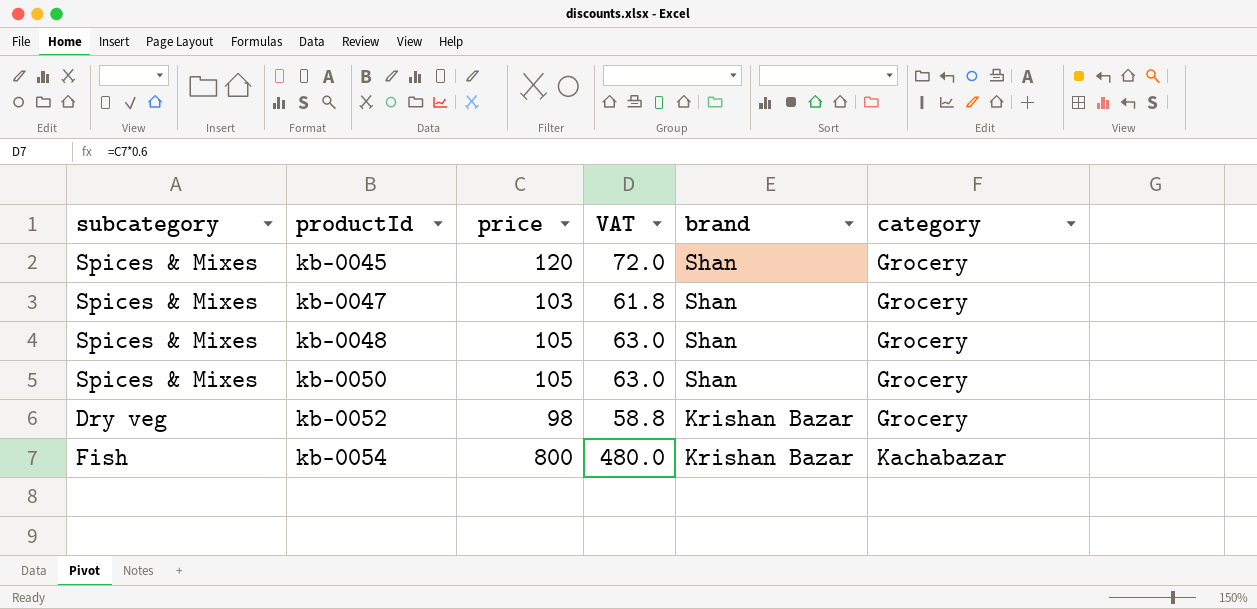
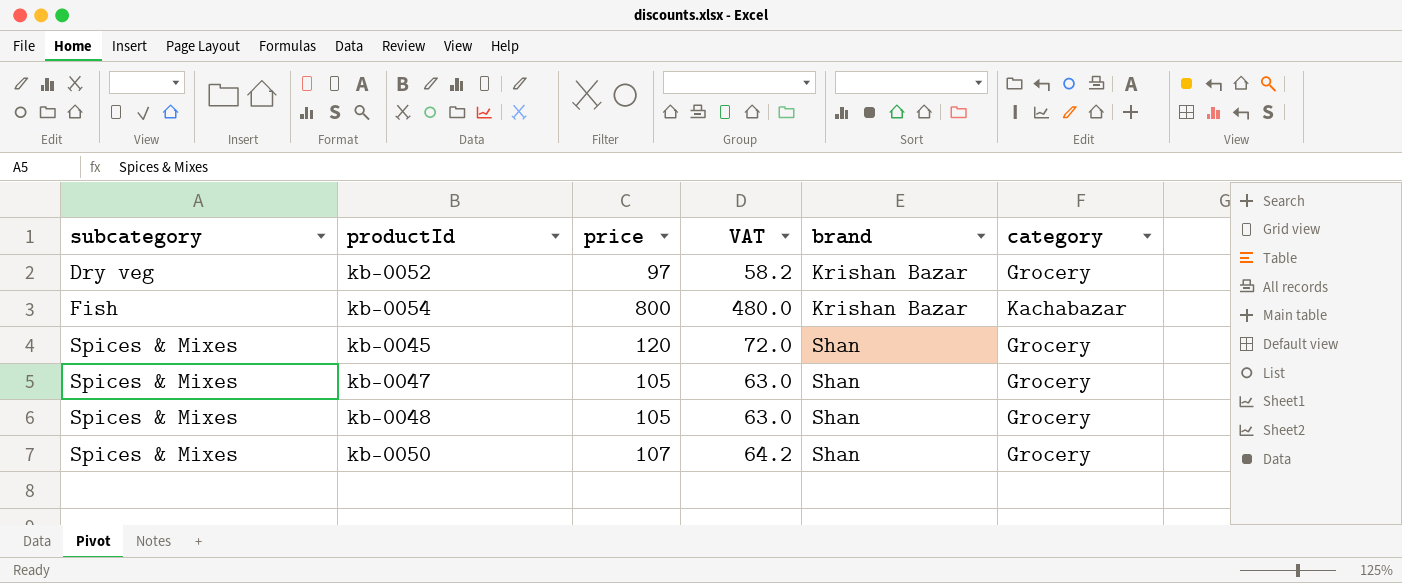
row order: productId ascending -> subcategory ascending
kb-0052 | price: 98 -> 97
kb-0052 | VAT: 58.8 -> 58.2
kb-0047 | price: 103 -> 105
kb-0047 | VAT: 61.8 -> 63.0
kb-0050 | price: 105 -> 107
kb-0050 | VAT: 63.0 -> 64.2

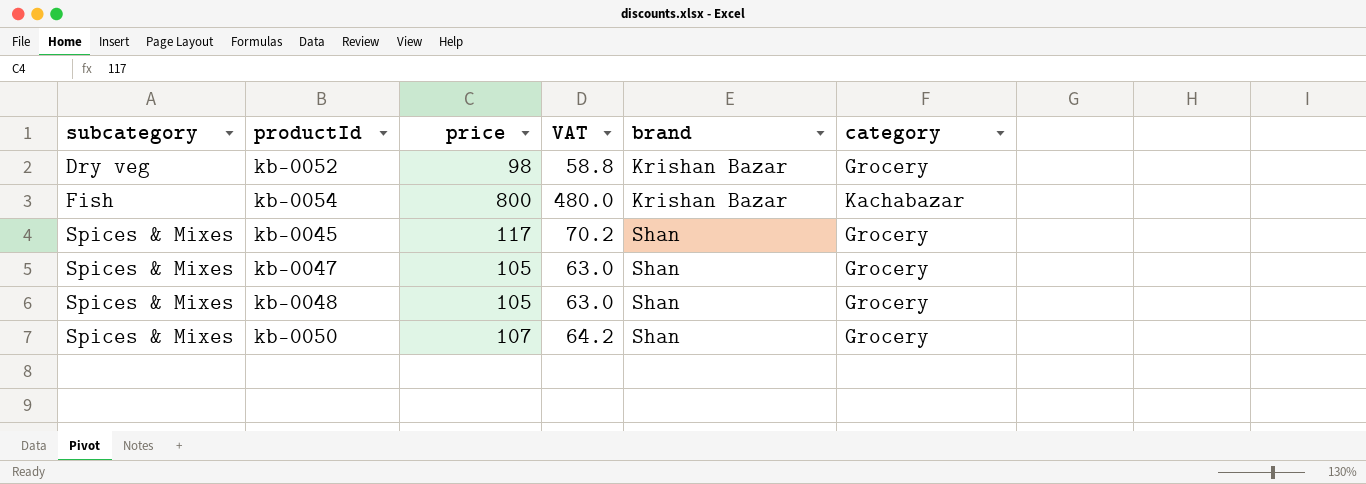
kb-0052 | price: 97 -> 98
kb-0052 | VAT: 58.2 -> 58.8
kb-0045 | price: 120 -> 117
kb-0045 | VAT: 72.0 -> 70.2

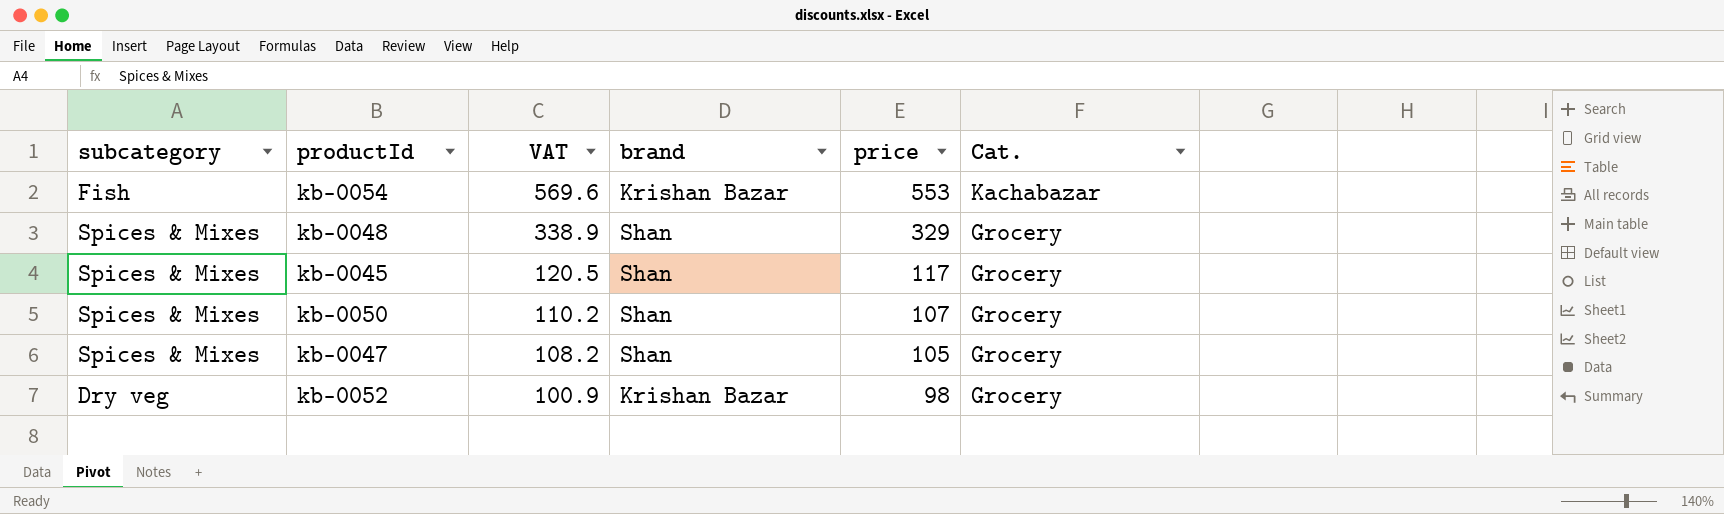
row order: subcategory ascending -> VAT descending
column VAT | formula: [price] * 0.6 -> [price] * 1.03
column price | position: 3 -> 5
column name: category -> Cat.
kb-0054 | price: 800 -> 553
kb-0048 | price: 105 -> 329

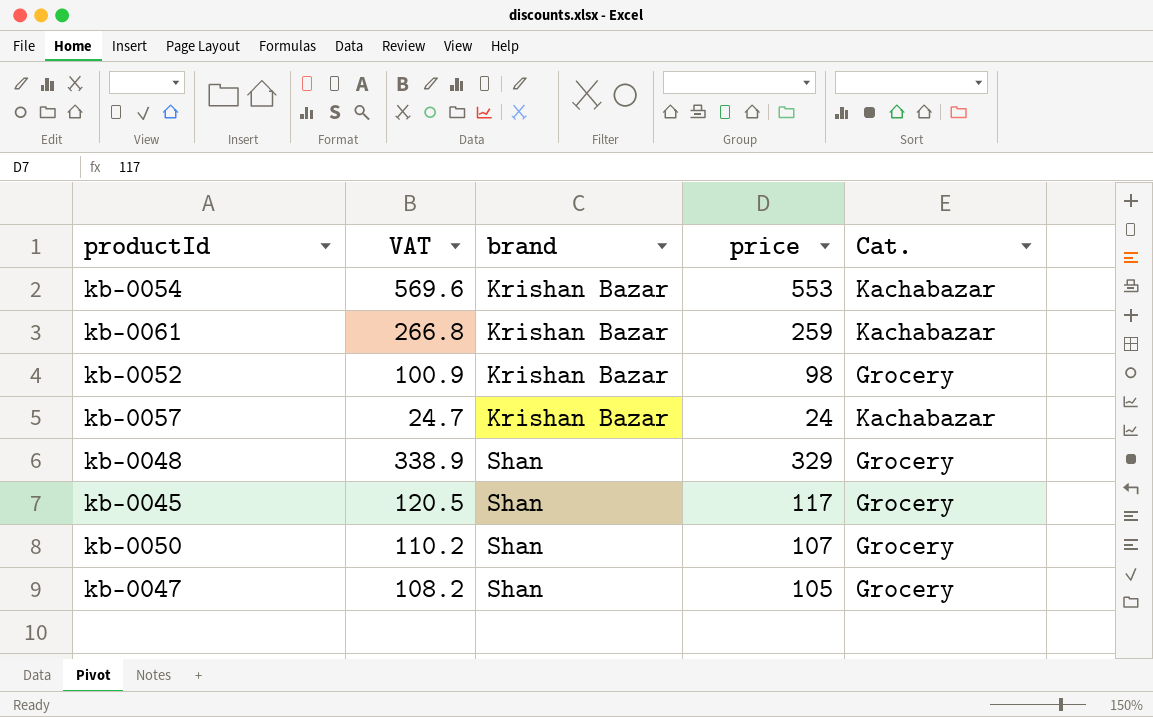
row order: VAT descending -> brand ascending
column subcategory | position: 1 -> none
row kb-0061: none -> 266.8 | Krishan Bazar | 259 | Kachabazar
row kb-0057: none -> 24.7 | Krishan Bazar | 24 | Kachabazar

